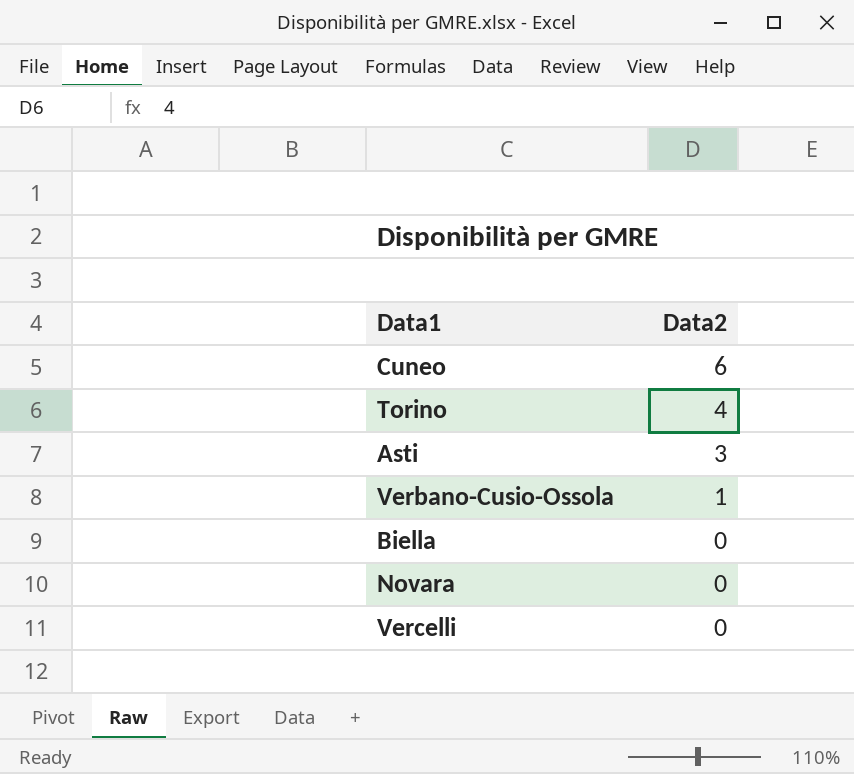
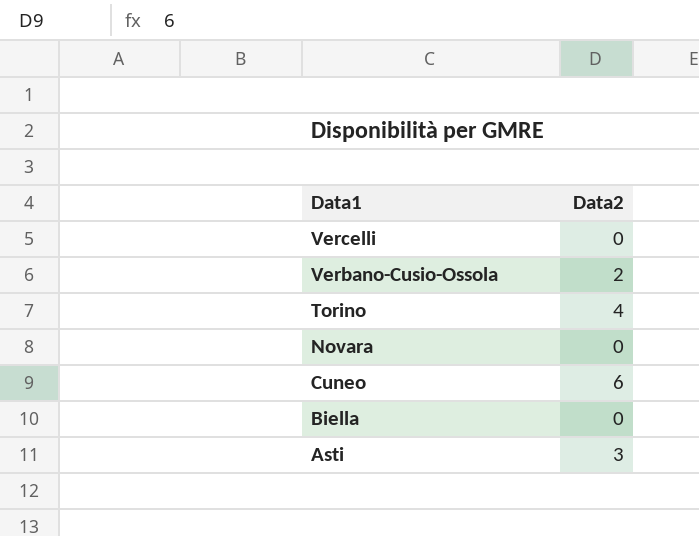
row order: Data2 descending -> Data1 descending
Verbano-Cusio-Ossola | Data2: 1 -> 2

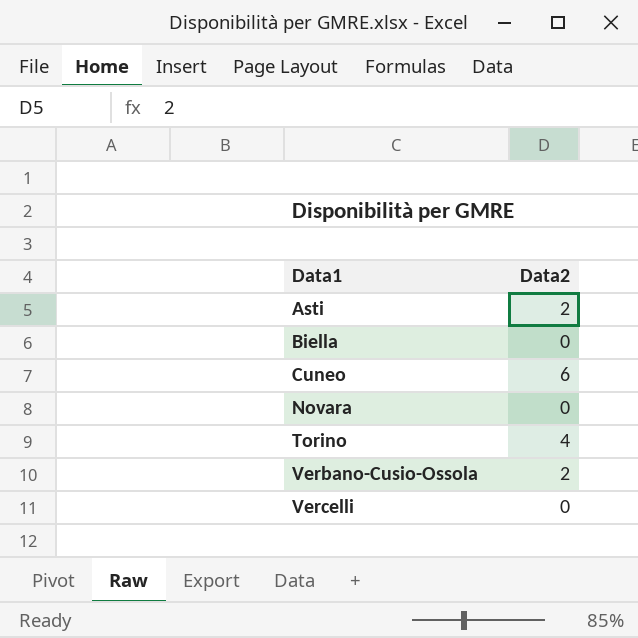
row order: Data1 descending -> Data1 ascending
Asti | Data2: 3 -> 2

